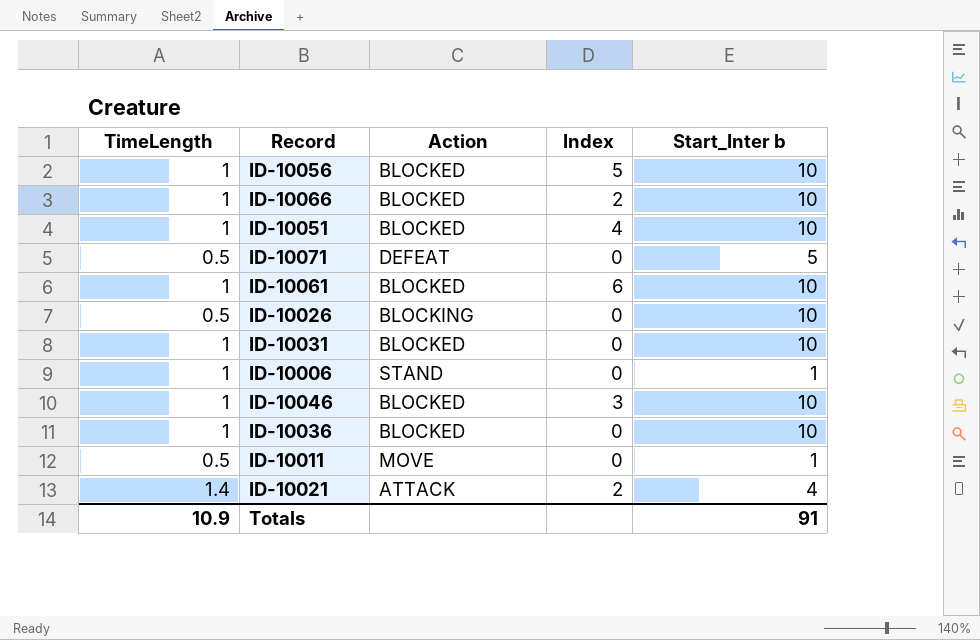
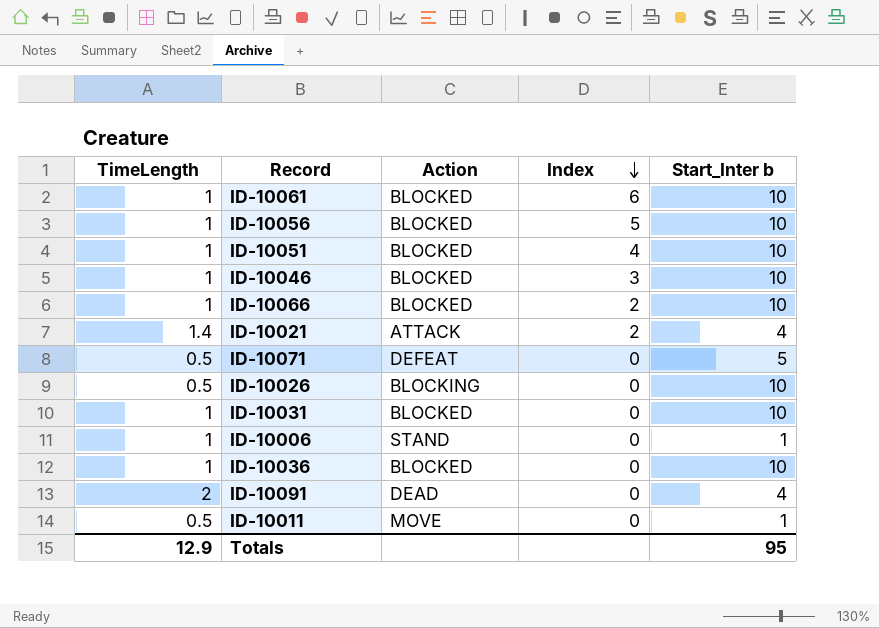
row order: none -> Index descending
row ID-10091: none -> 2 | DEAD | 0 | 4
Totals | TimeLength: 10.9 -> 12.9
Totals | Start_Inter b: 91 -> 95

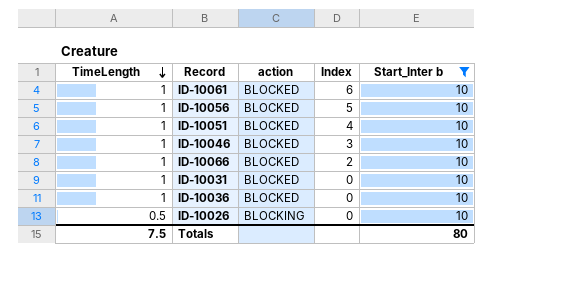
filter: none -> Start_Inter b = 10
row order: Index descending -> TimeLength descending
column name: Action -> action
Totals | TimeLength: 12.9 -> 7.5
Totals | Start_Inter b: 95 -> 80

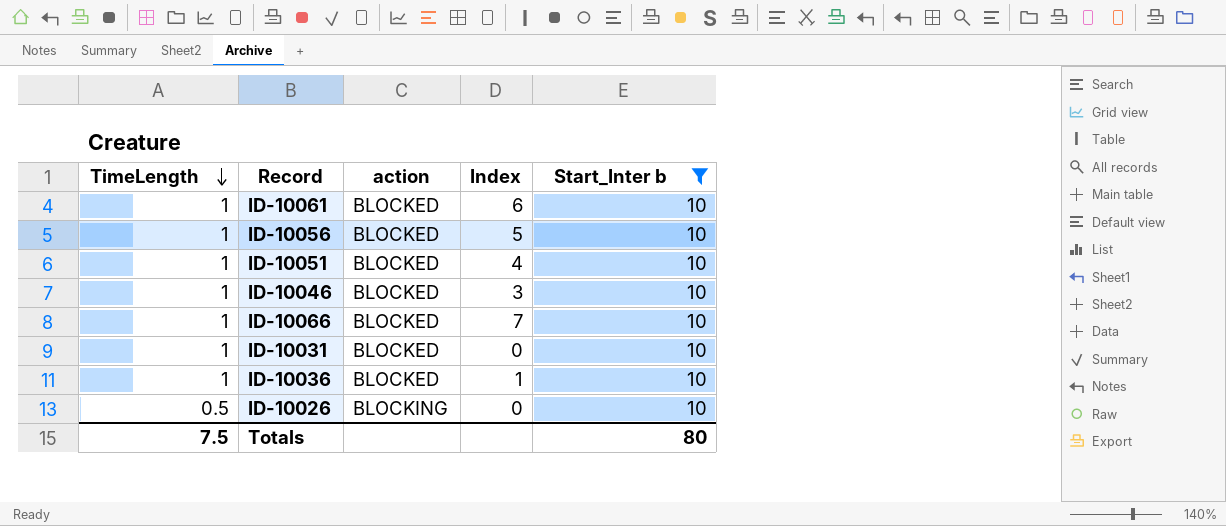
ID-10066 | Index: 2 -> 7
ID-10036 | Index: 0 -> 1

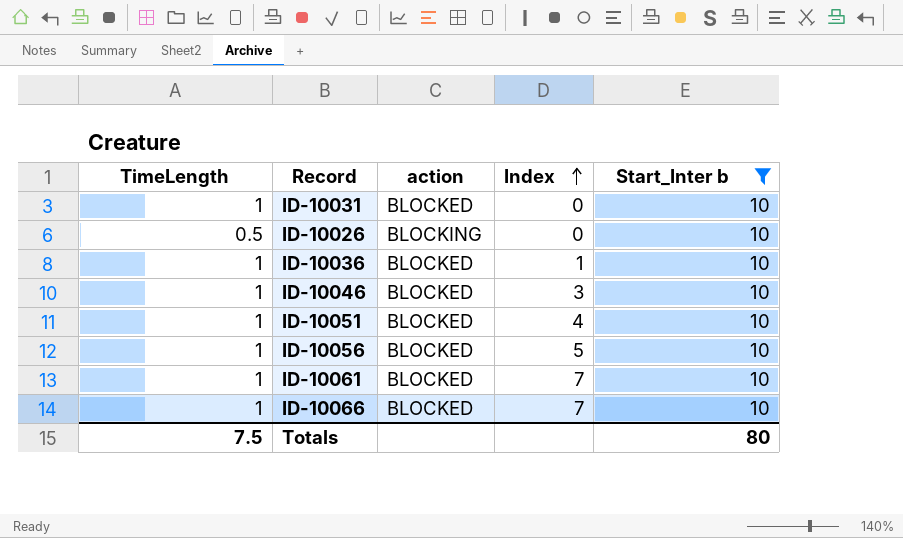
row order: TimeLength descending -> Index ascending
ID-10061 | Index: 6 -> 7

